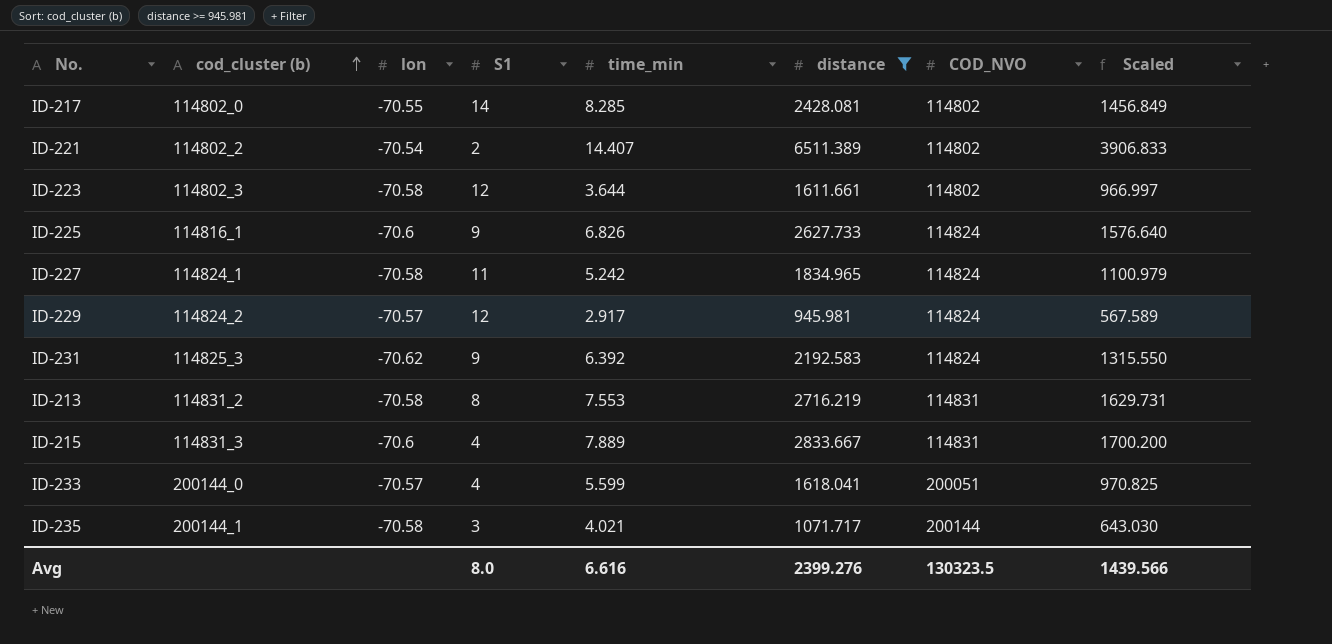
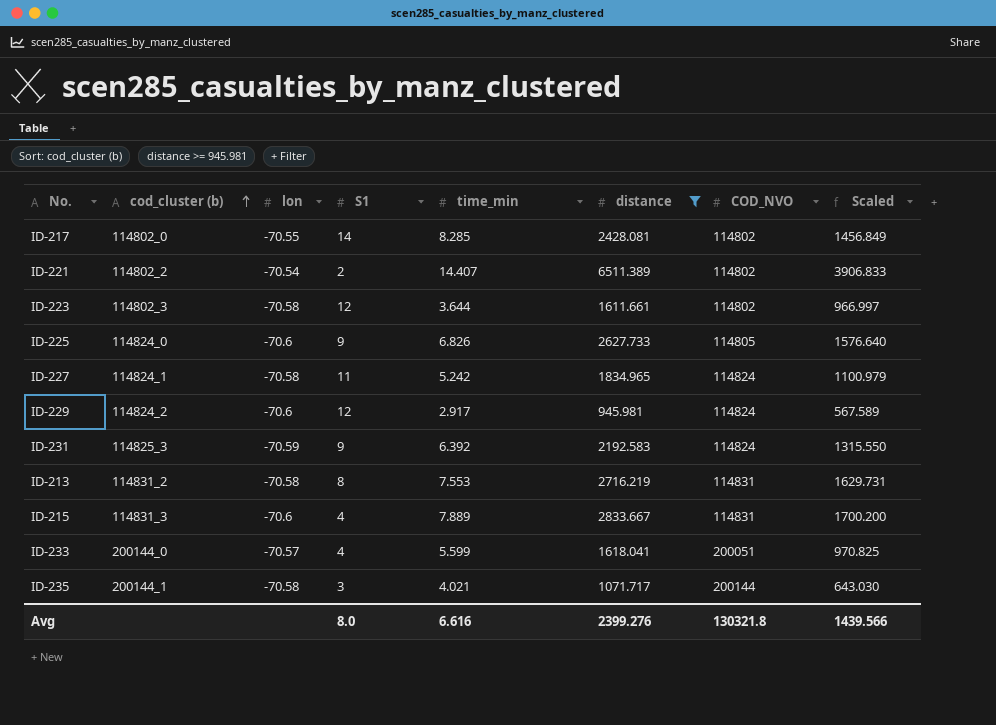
ID-225 | cod_cluster (b): 114816_1 -> 114824_0
ID-225 | COD_NVO: 114824 -> 114805
ID-229 | lon: -70.57 -> -70.6
ID-231 | lon: -70.62 -> -70.59
Avg | COD_NVO: 130323.5 -> 130321.8

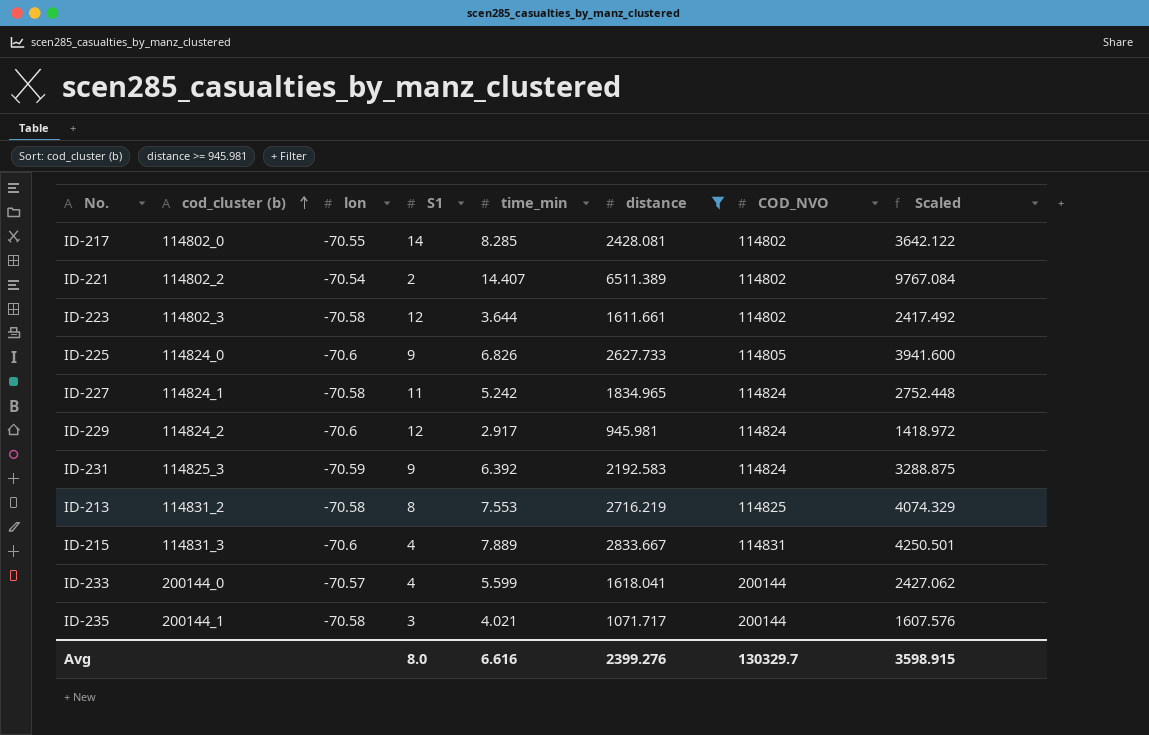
column Scaled | formula: [distance] * 0.6 -> [distance] * 1.5
ID-213 | COD_NVO: 114831 -> 114825
ID-233 | COD_NVO: 200051 -> 200144
Avg | COD_NVO: 130321.8 -> 130329.7
Avg | Scaled: 1439.566 -> 3598.915

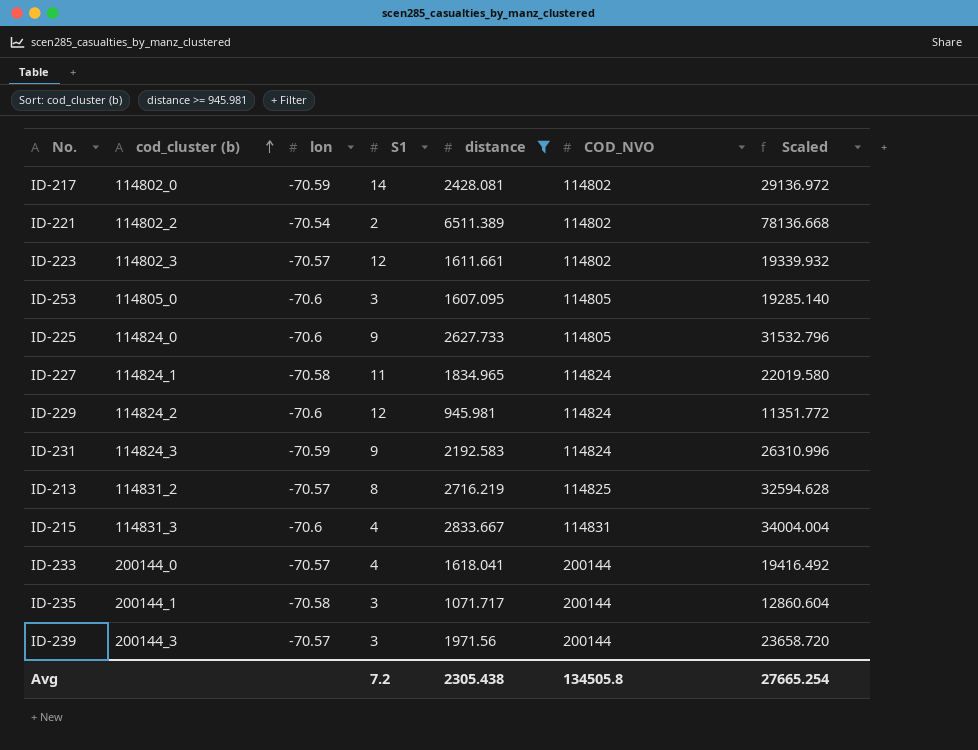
column time_min | position: 5 -> none
column Scaled | formula: [distance] * 1.5 -> [distance] * 12
ID-217 | lon: -70.55 -> -70.59
ID-223 | lon: -70.58 -> -70.57
row ID-253: none -> 114805_0 | -70.6 | 3 | 1607.095 | 114805 | 19285.140
ID-231 | cod_cluster (b): 114825_3 -> 114824_3
ID-213 | lon: -70.58 -> -70.57
row ID-239: none -> 200144_3 | -70.57 | 3 | 1971.56 | 200144 | 23658.720
Avg | S1: 8.0 -> 7.2
Avg | distance: 2399.276 -> 2305.438
Avg | COD_NVO: 130329.7 -> 134505.8
Avg | Scaled: 3598.915 -> 27665.254

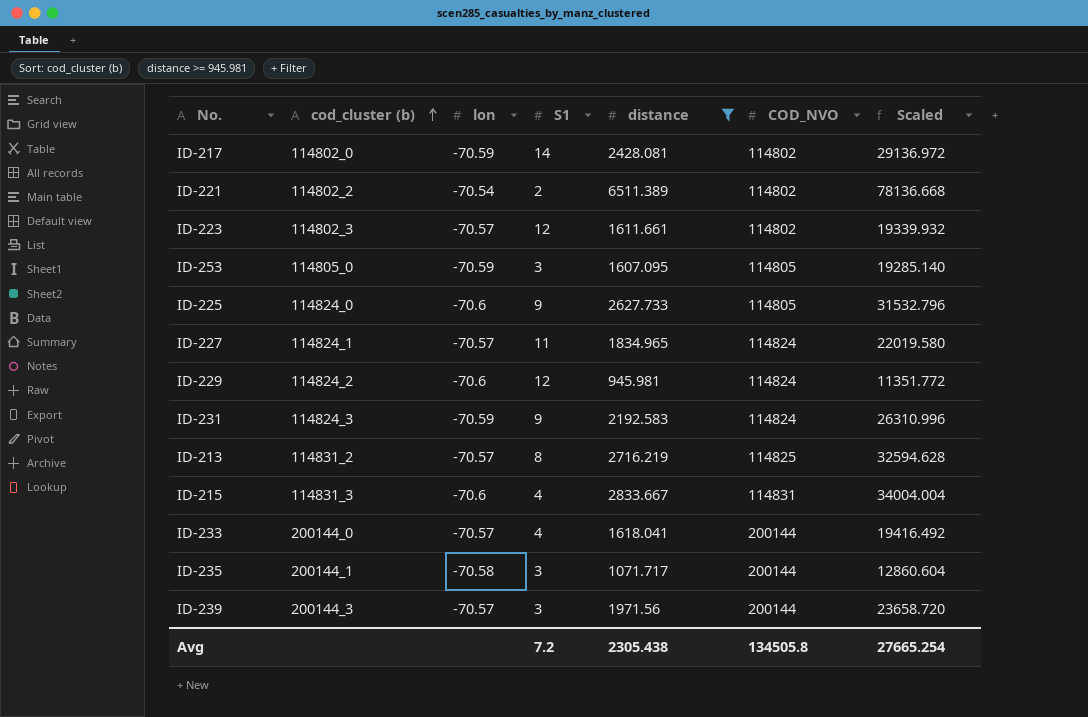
ID-253 | lon: -70.6 -> -70.59
ID-227 | lon: -70.58 -> -70.57

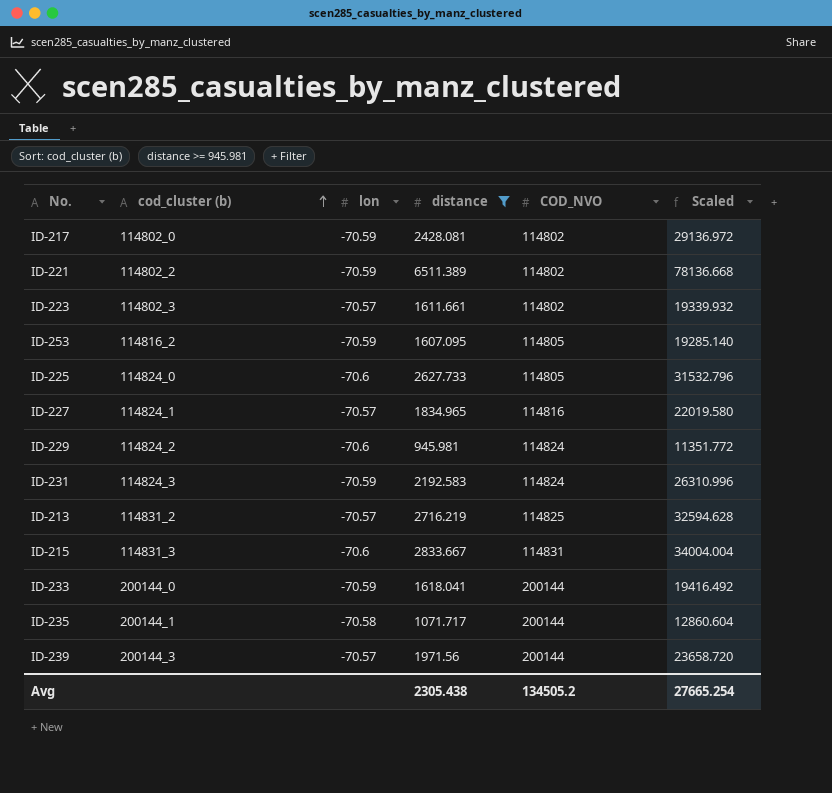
column S1 | position: 4 -> none
ID-221 | lon: -70.54 -> -70.59
ID-253 | cod_cluster (b): 114805_0 -> 114816_2
ID-227 | COD_NVO: 114824 -> 114816
ID-233 | lon: -70.57 -> -70.59
Avg | COD_NVO: 134505.8 -> 134505.2

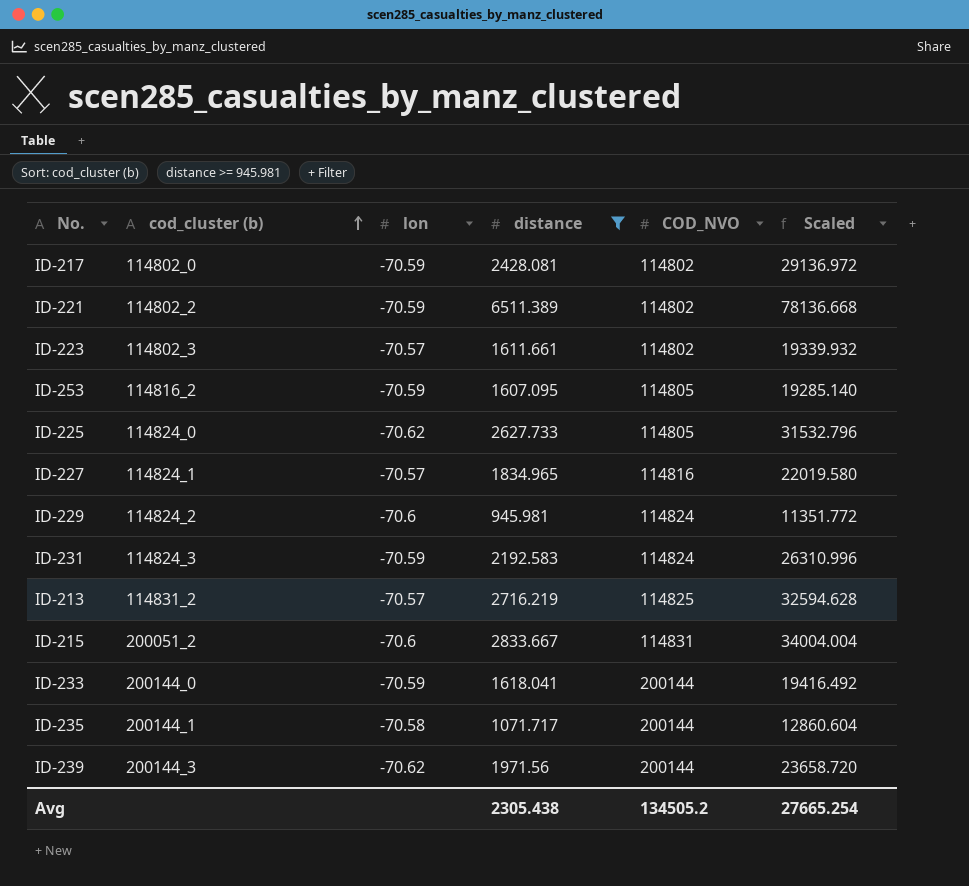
ID-225 | lon: -70.6 -> -70.62
ID-215 | cod_cluster (b): 114831_3 -> 200051_2
ID-239 | lon: -70.57 -> -70.62

